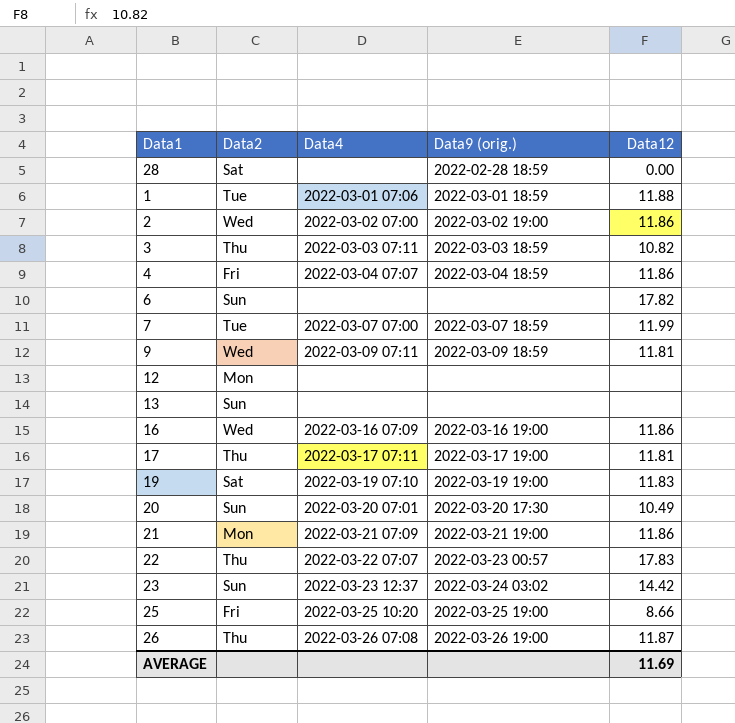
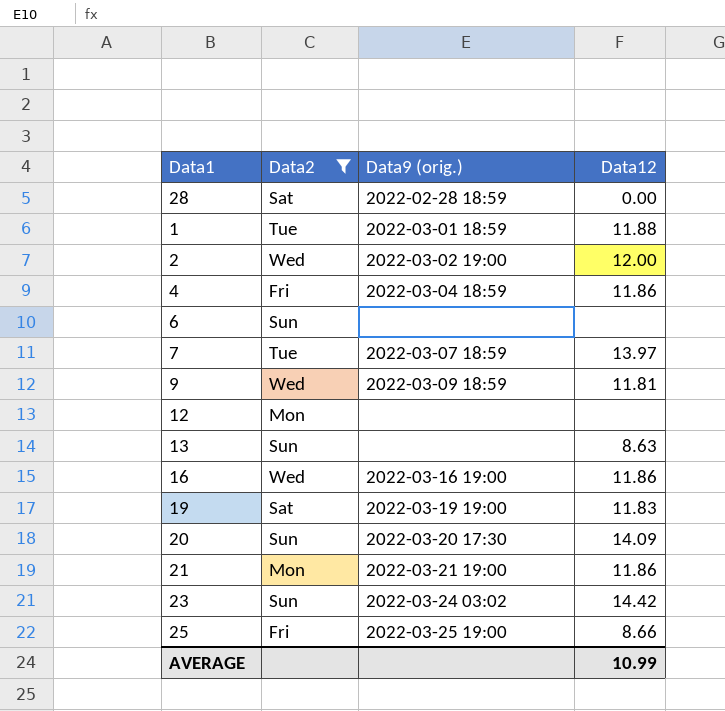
filter: none -> Data2 != Thu
column Data4 | position: 3 -> none
2 | Data12: 11.86 -> 12.00
6 | Data12: 17.82 -> none
7 | Data12: 11.99 -> 13.97
13 | Data12: none -> 8.63
20 | Data12: 10.49 -> 14.09
AVERAGE | Data12: 11.69 -> 10.99

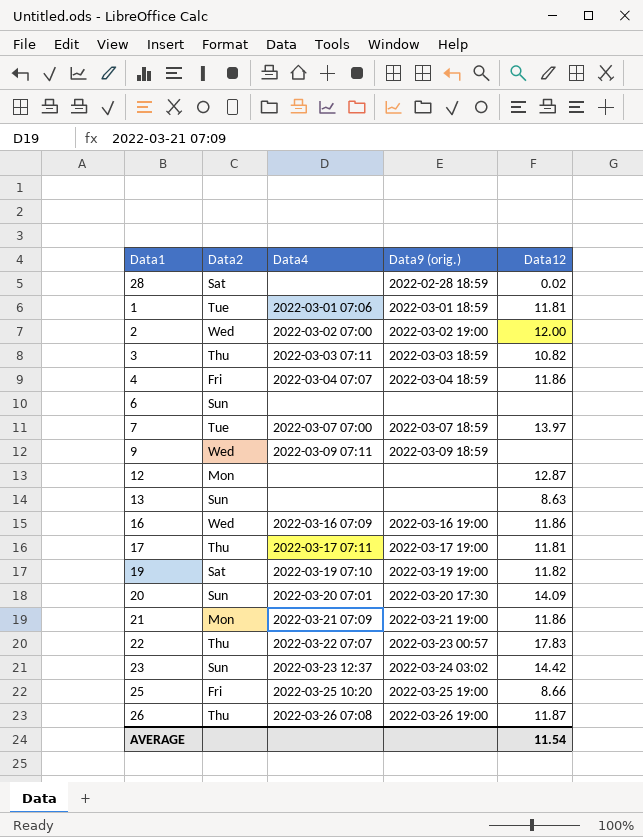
filter: Data2 != Thu -> none
column Data4 | position: none -> 3
28 | Data12: 0.00 -> 0.02
1 | Data12: 11.88 -> 11.81
9 | Data12: 11.81 -> none
12 | Data12: none -> 12.87
19 | Data12: 11.83 -> 11.82
AVERAGE | Data12: 10.99 -> 11.54

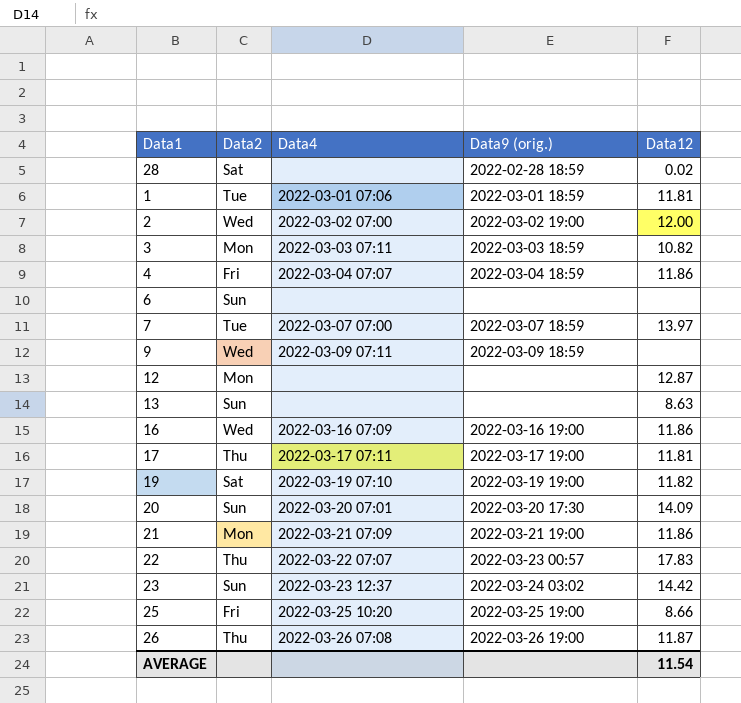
3 | Data2: Thu -> Mon

